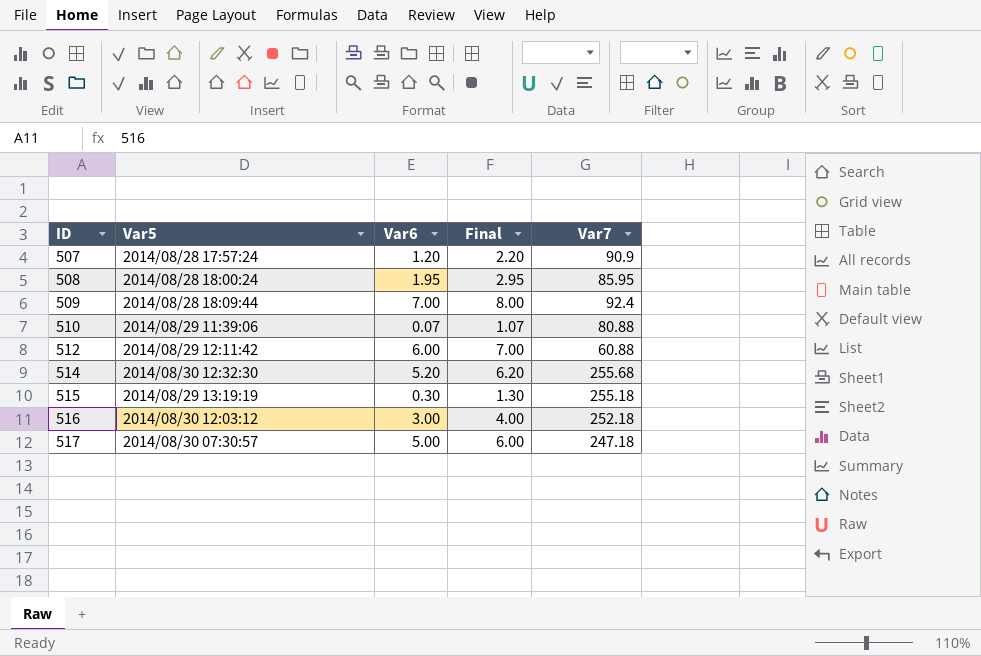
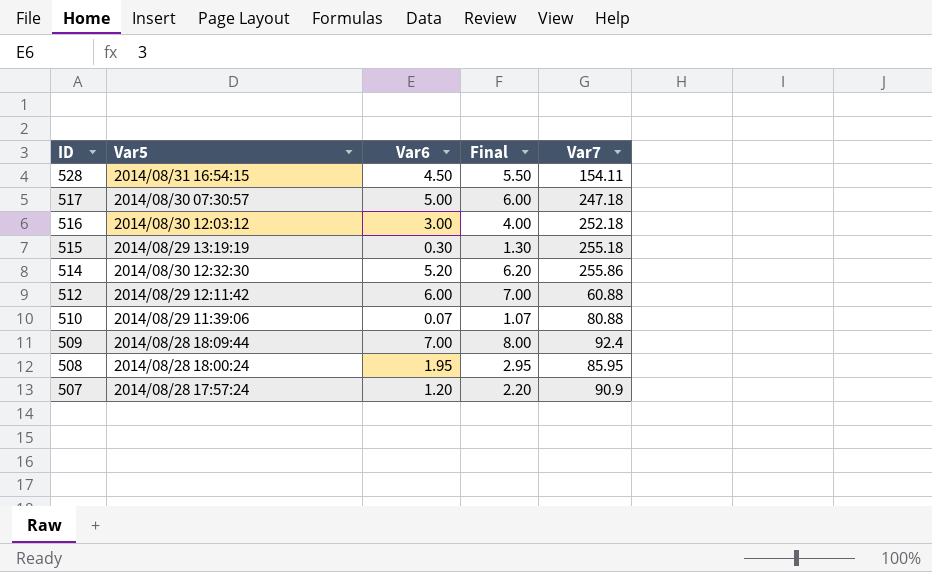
row order: ID ascending -> ID descending
row 528: none -> 2014/08/31 16:54:15 | 4.50 | 5.50 | 154.11
514 | Var7: 255.68 -> 255.86

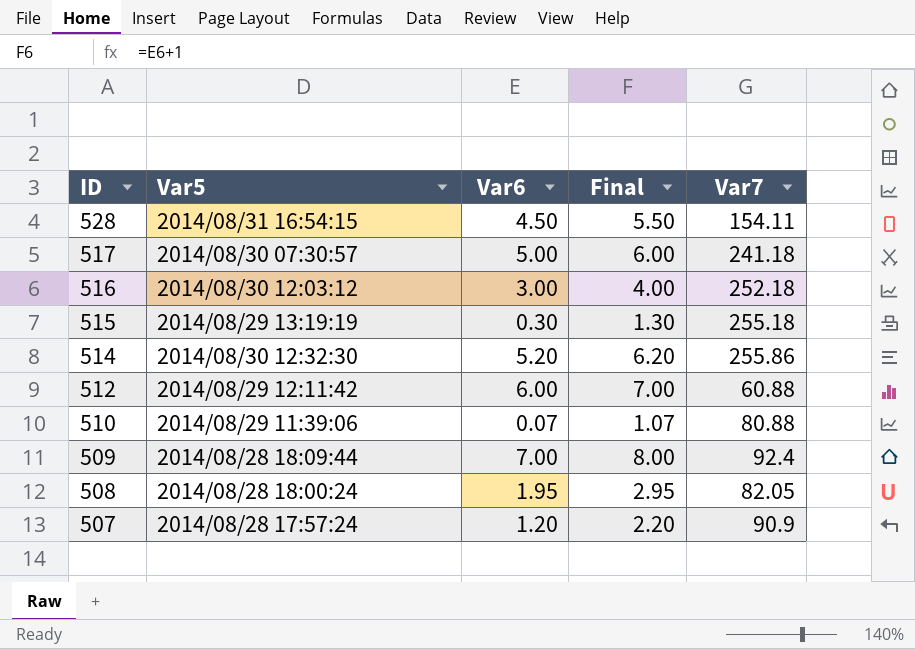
517 | Var7: 247.18 -> 241.18
508 | Var7: 85.95 -> 82.05

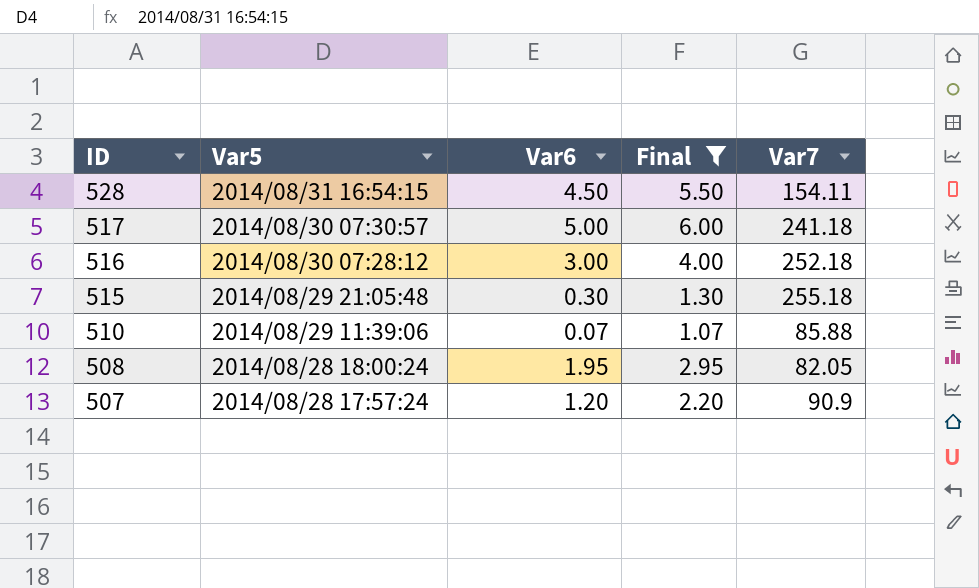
filter: none -> Final <= 6.00
516 | Var5: 2014/08/30 12:03:12 -> 2014/08/30 07:28:12
515 | Var5: 2014/08/29 13:19:19 -> 2014/08/29 21:05:48
510 | Var7: 80.88 -> 85.88

